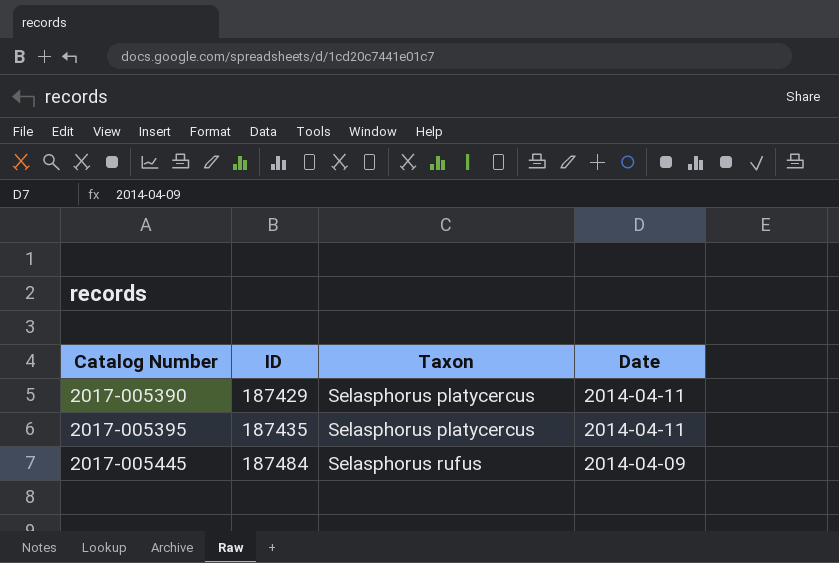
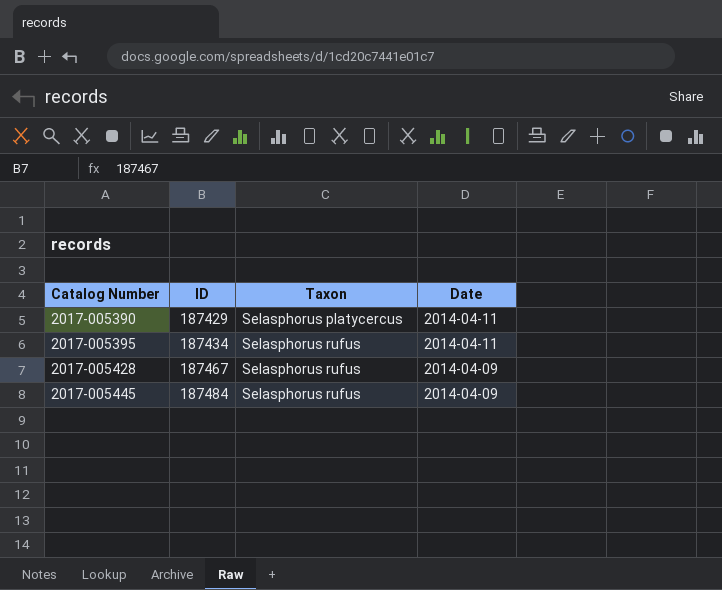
2017-005395 | ID: 187435 -> 187434
2017-005395 | Taxon: Selasphorus platycercus -> Selasphorus rufus
row 2017-005428: none -> 187467 | Selasphorus rufus | 2014-04-09

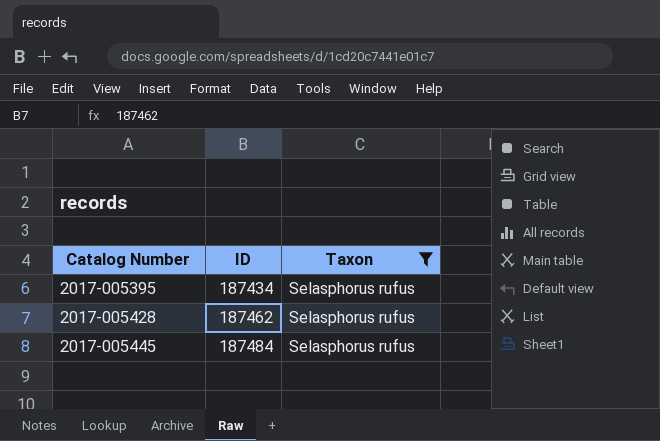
filter: none -> Taxon = Selasphorus rufus
column Date | position: 4 -> none
2017-005428 | ID: 187467 -> 187462

